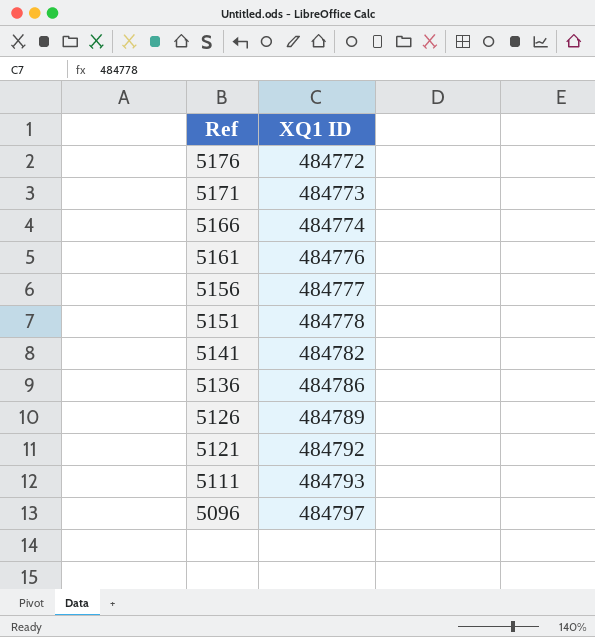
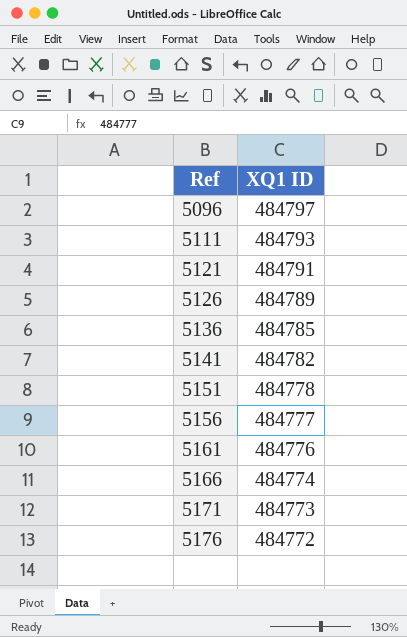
row order: Ref descending -> Ref ascending
5121 | XQ1 ID: 484792 -> 484791
5136 | XQ1 ID: 484786 -> 484785

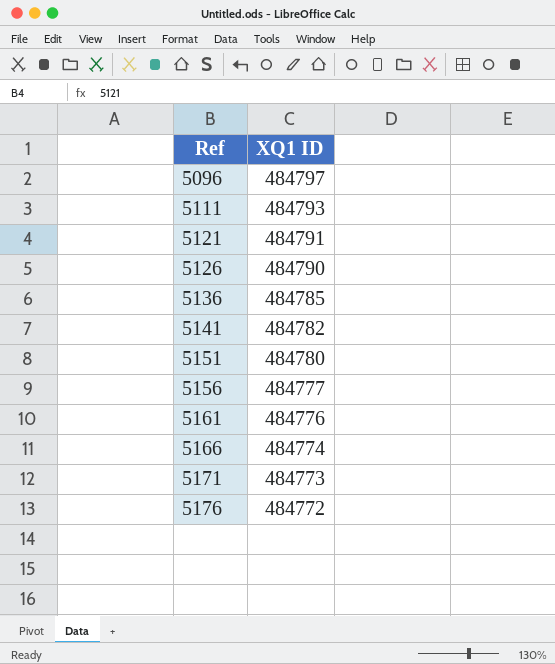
5126 | XQ1 ID: 484789 -> 484790
5151 | XQ1 ID: 484778 -> 484780

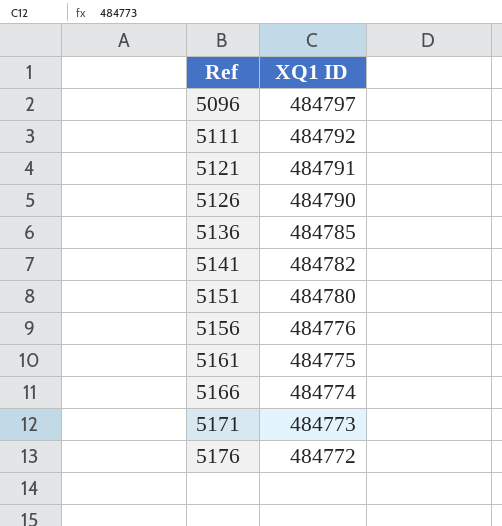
5111 | XQ1 ID: 484793 -> 484792
5156 | XQ1 ID: 484777 -> 484776
5161 | XQ1 ID: 484776 -> 484775

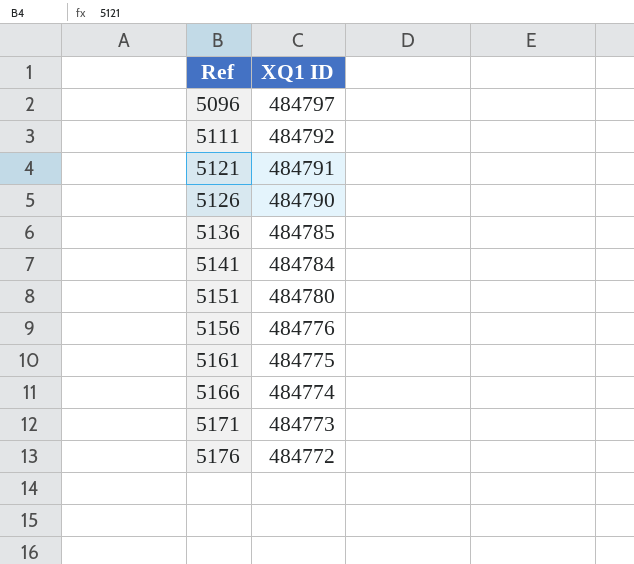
5141 | XQ1 ID: 484782 -> 484784

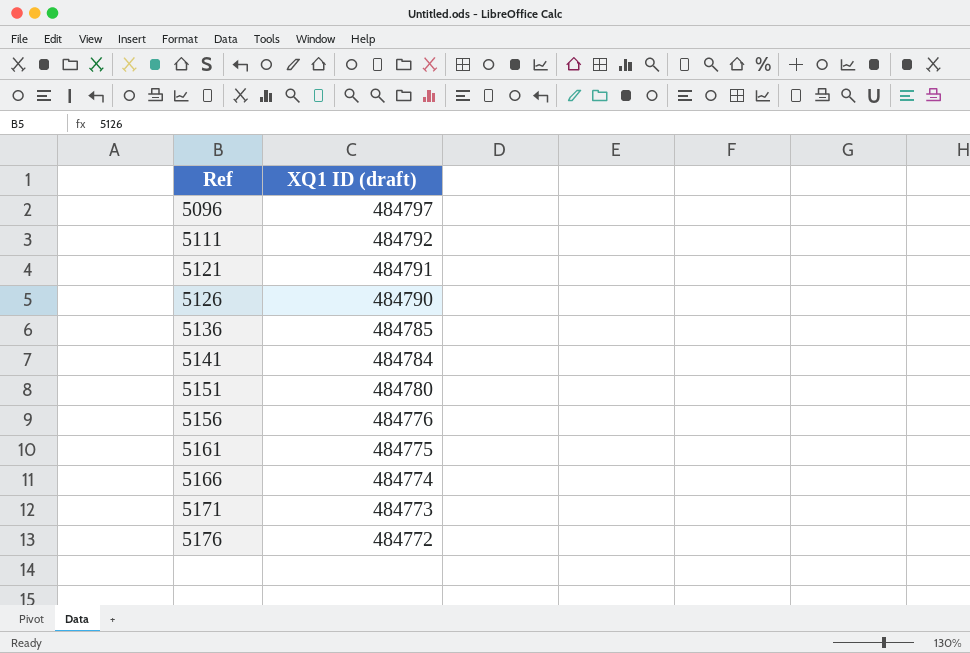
column name: XQ1 ID -> XQ1 ID (draft)

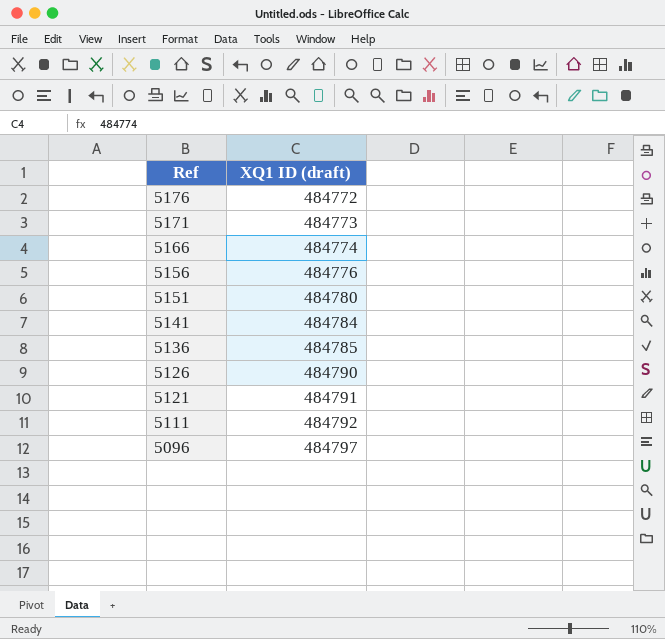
row order: Ref ascending -> Ref descending
row 5161: 484775 -> none

